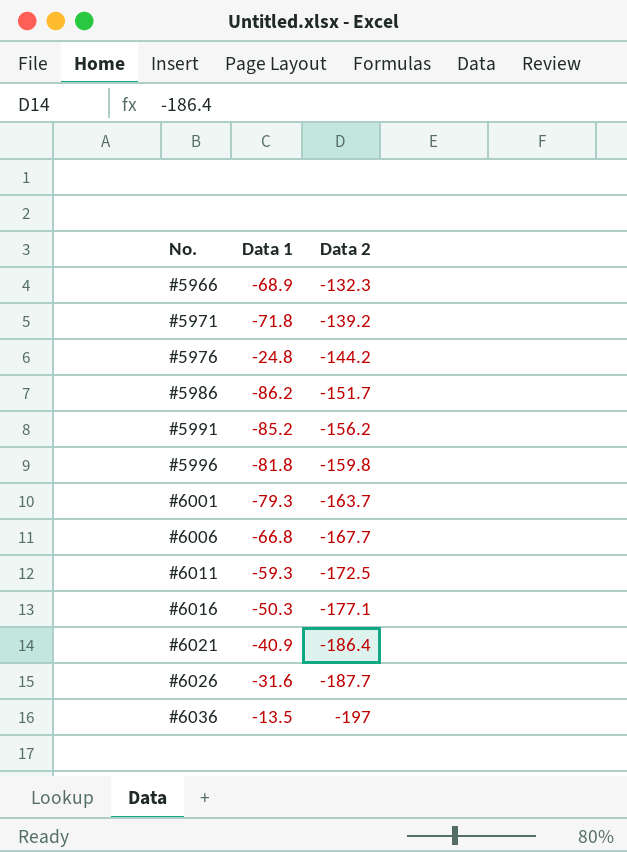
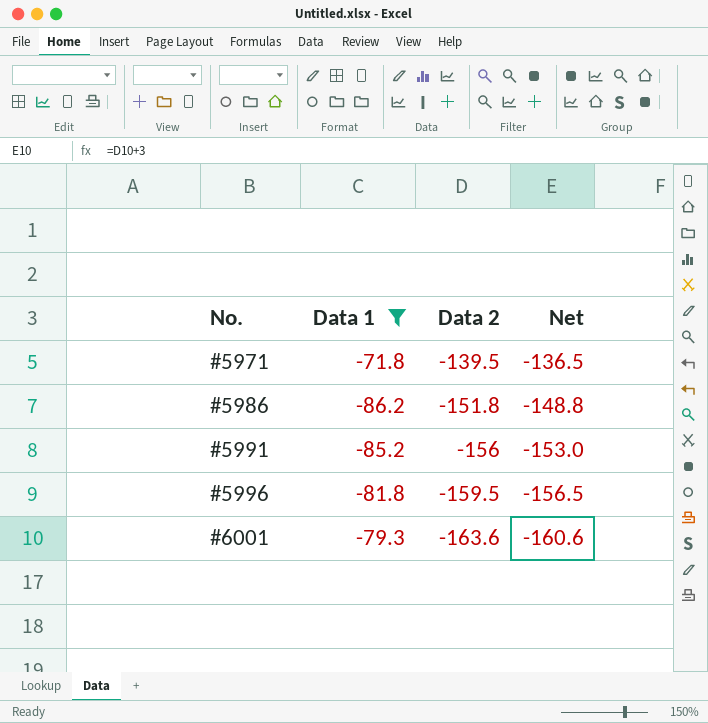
filter: none -> Data 1 <= -71.8
column Net | formula: none -> [Data 2] + 3
#5971 | Data 2: -139.2 -> -139.5
#5986 | Data 2: -151.7 -> -151.8
#5991 | Data 2: -156.2 -> -156
#5996 | Data 2: -159.8 -> -159.5
#6001 | Data 2: -163.7 -> -163.6

